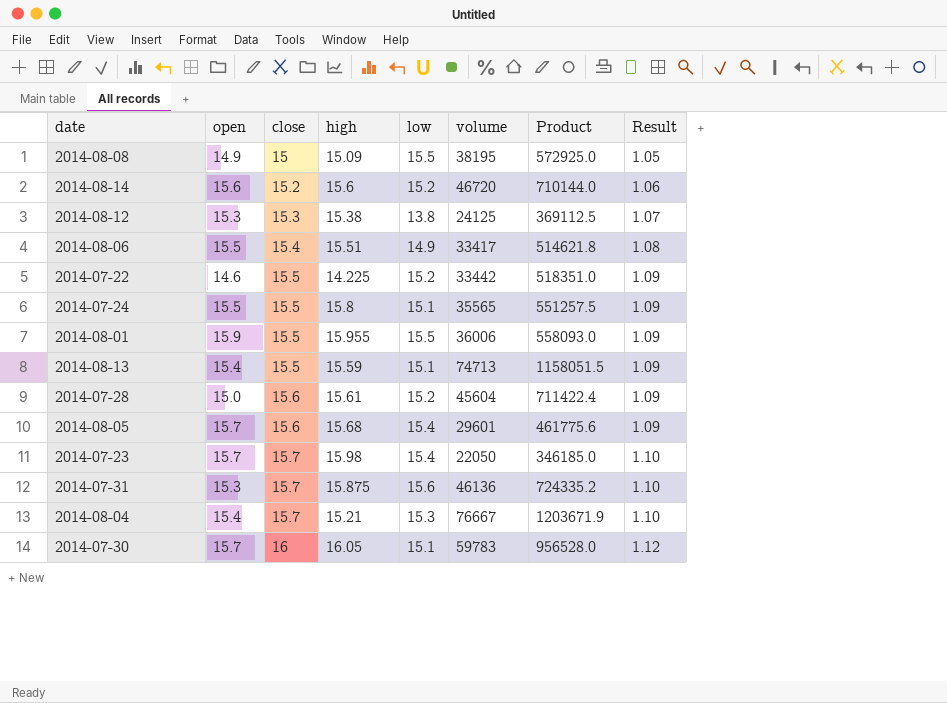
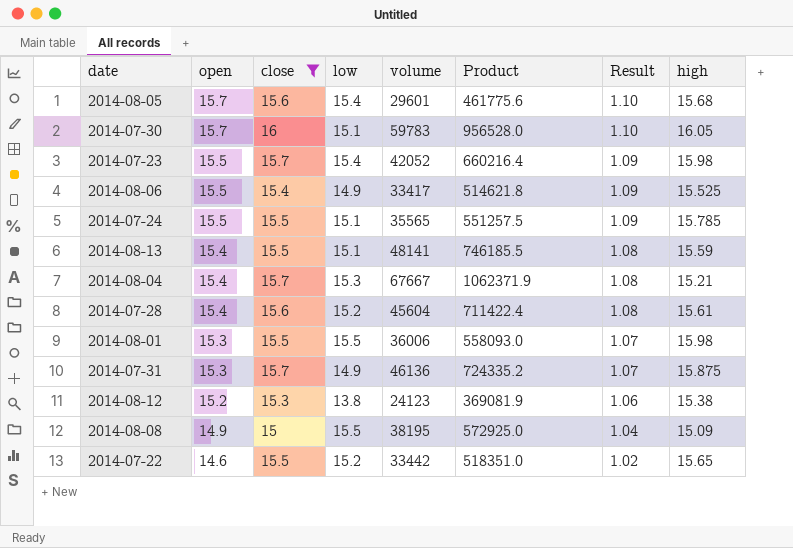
filter: none -> close != 15.2
row order: close ascending -> open descending
column Result | formula: [close] * 0.07 -> [open] * 0.07
column high | position: 4 -> 8
2014-07-23 | open: 15.7 -> 15.5
2014-07-23 | volume: 22050 -> 42052
2014-07-23 | Product: 346185.0 -> 660216.4
2014-08-06 | high: 15.51 -> 15.525
2014-07-24 | high: 15.8 -> 15.785
2014-08-13 | volume: 74713 -> 48141
2014-08-13 | Product: 1158051.5 -> 746185.5
2014-08-04 | volume: 76667 -> 67667
2014-08-04 | Product: 1203671.9 -> 1062371.9
2014-07-28 | open: 15.0 -> 15.4
2014-08-01 | open: 15.9 -> 15.3
2014-08-01 | high: 15.955 -> 15.98
2014-07-31 | low: 15.6 -> 14.9
2014-08-12 | open: 15.3 -> 15.2
2014-08-12 | volume: 24125 -> 24123
2014-08-12 | Product: 369112.5 -> 369081.9
2014-07-22 | high: 14.225 -> 15.65

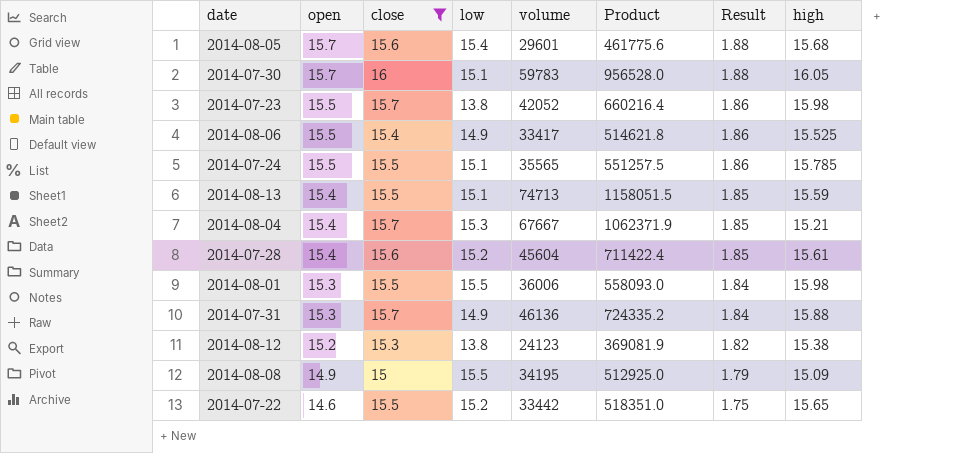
column Result | formula: [open] * 0.07 -> [open] * 0.12
2014-07-23 | low: 15.4 -> 13.8
2014-08-13 | volume: 48141 -> 74713
2014-08-13 | Product: 746185.5 -> 1158051.5
2014-07-31 | high: 15.875 -> 15.88
2014-08-08 | volume: 38195 -> 34195
2014-08-08 | Product: 572925.0 -> 512925.0

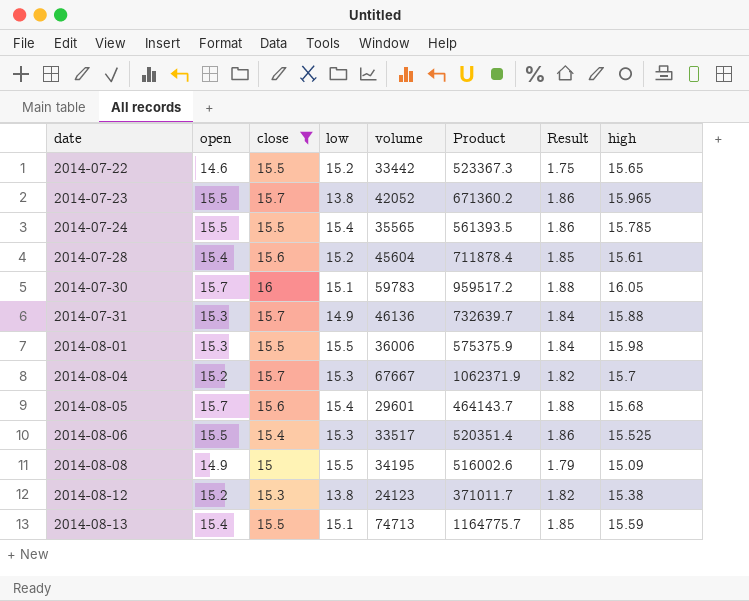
row order: open descending -> date ascending
column Product | formula: [close] * [volume] -> [volume] * [high]
2014-07-23 | high: 15.98 -> 15.965
2014-07-24 | low: 15.1 -> 15.4
2014-08-04 | open: 15.4 -> 15.2
2014-08-04 | Result: 1.85 -> 1.82
2014-08-04 | high: 15.21 -> 15.7
2014-08-06 | low: 14.9 -> 15.3
2014-08-06 | volume: 33417 -> 33517

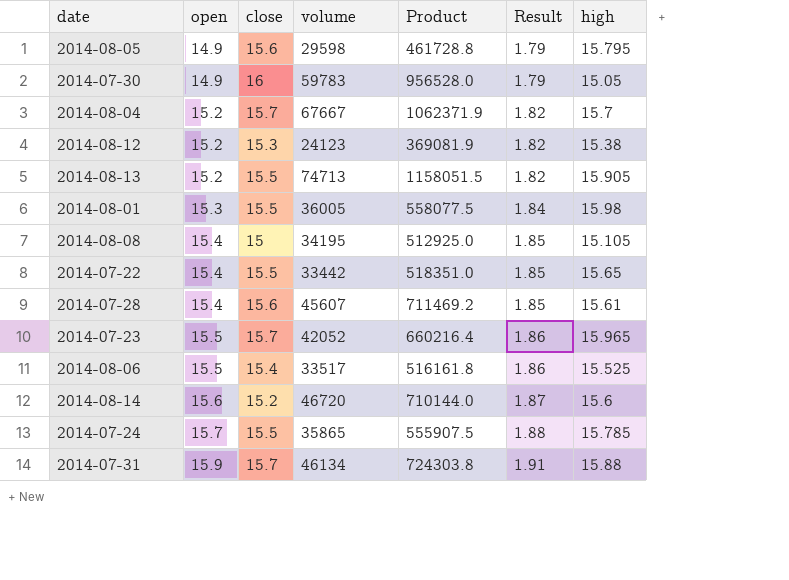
filter: close != 15.2 -> none
row order: date ascending -> open ascending
column low | position: 4 -> none
column Product | formula: [volume] * [high] -> [close] * [volume]
2014-08-05 | open: 15.7 -> 14.9
2014-08-05 | volume: 29601 -> 29598
2014-08-05 | Result: 1.88 -> 1.79
2014-08-05 | high: 15.68 -> 15.795
2014-07-30 | open: 15.7 -> 14.9
2014-07-30 | Result: 1.88 -> 1.79
2014-07-30 | high: 16.05 -> 15.05
2014-08-13 | open: 15.4 -> 15.2
2014-08-13 | Result: 1.85 -> 1.82
2014-08-13 | high: 15.59 -> 15.905
2014-08-01 | volume: 36006 -> 36005
2014-08-08 | open: 14.9 -> 15.4
2014-08-08 | Result: 1.79 -> 1.85
2014-08-08 | high: 15.09 -> 15.105
2014-07-22 | open: 14.6 -> 15.4
2014-07-22 | Result: 1.75 -> 1.85
2014-07-28 | volume: 45604 -> 45607
2014-07-24 | open: 15.5 -> 15.7
2014-07-24 | volume: 35565 -> 35865
2014-07-24 | Result: 1.86 -> 1.88
2014-07-31 | open: 15.3 -> 15.9
2014-07-31 | volume: 46136 -> 46134
2014-07-31 | Result: 1.84 -> 1.91

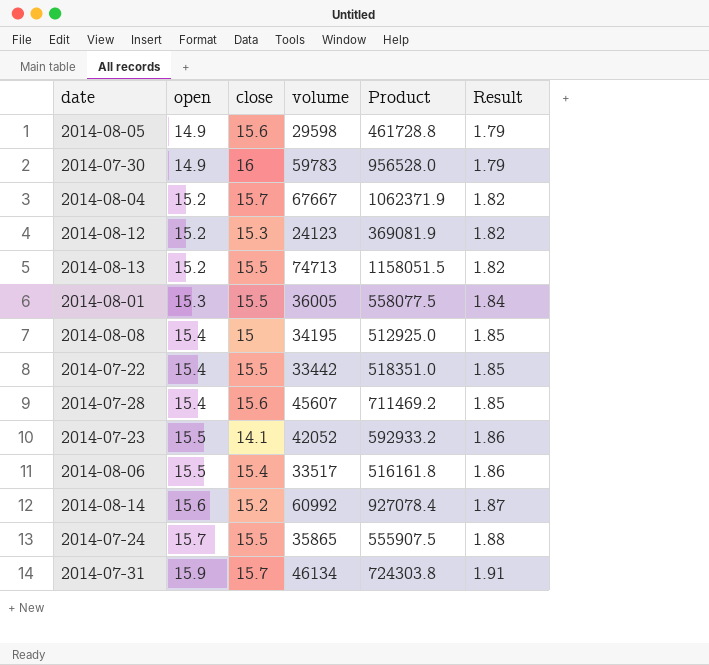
column high | position: 7 -> none
2014-07-23 | close: 15.7 -> 14.1
2014-07-23 | Product: 660216.4 -> 592933.2
2014-08-14 | volume: 46720 -> 60992
2014-08-14 | Product: 710144.0 -> 927078.4

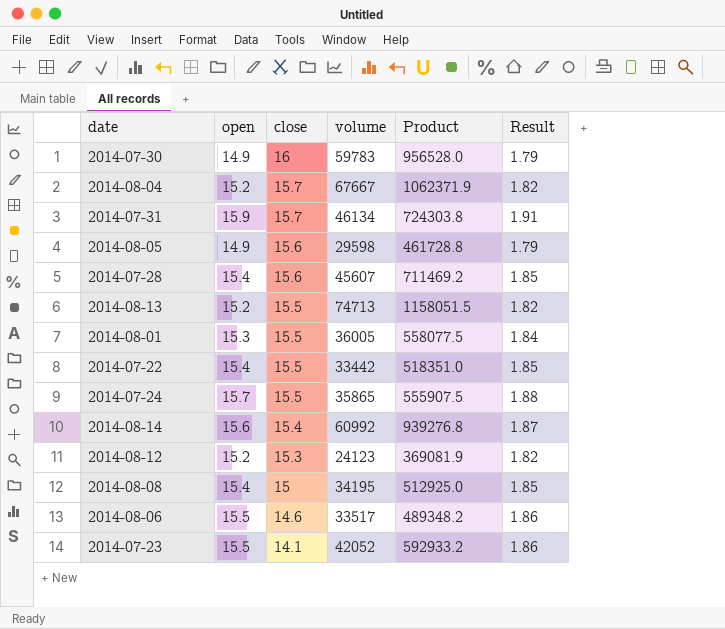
row order: open ascending -> close descending
2014-08-14 | close: 15.2 -> 15.4
2014-08-14 | Product: 927078.4 -> 939276.8
2014-08-06 | close: 15.4 -> 14.6
2014-08-06 | Product: 516161.8 -> 489348.2

